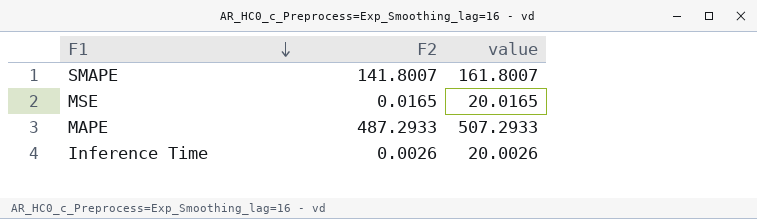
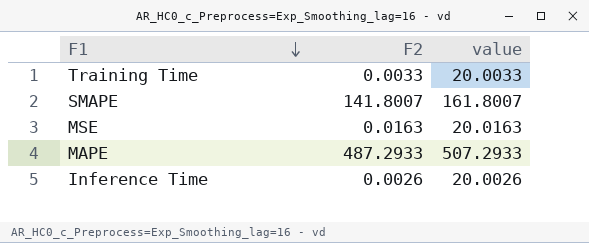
row Training Time: none -> 0.0033 | 20.0033
MSE | F2: 0.0165 -> 0.0163
MSE | value: 20.0165 -> 20.0163

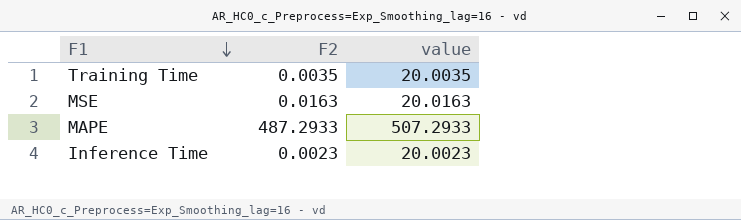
row SMAPE: 141.8007 | 161.8007 -> none
Training Time | F2: 0.0033 -> 0.0035
Training Time | value: 20.0033 -> 20.0035
Inference Time | F2: 0.0026 -> 0.0023
Inference Time | value: 20.0026 -> 20.0023

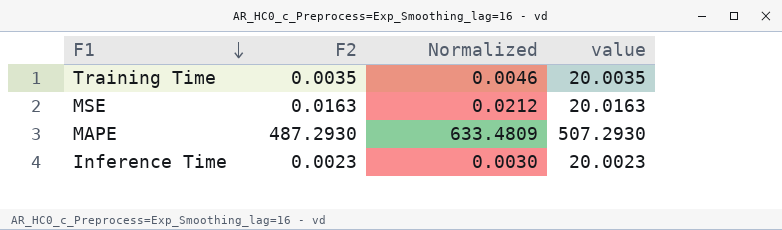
column Normalized | formula: none -> [F2] * 1.3
MAPE | F2: 487.2933 -> 487.2930
MAPE | value: 507.2933 -> 507.2930

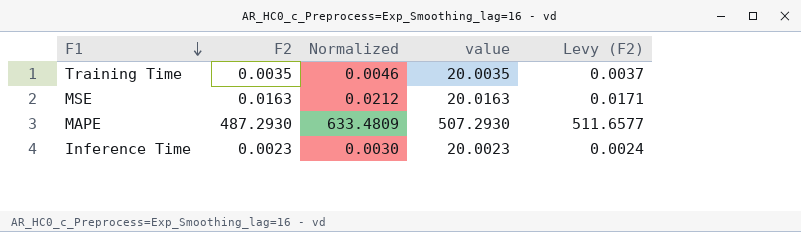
column Levy (F2) | formula: none -> [F2] * 1.05

